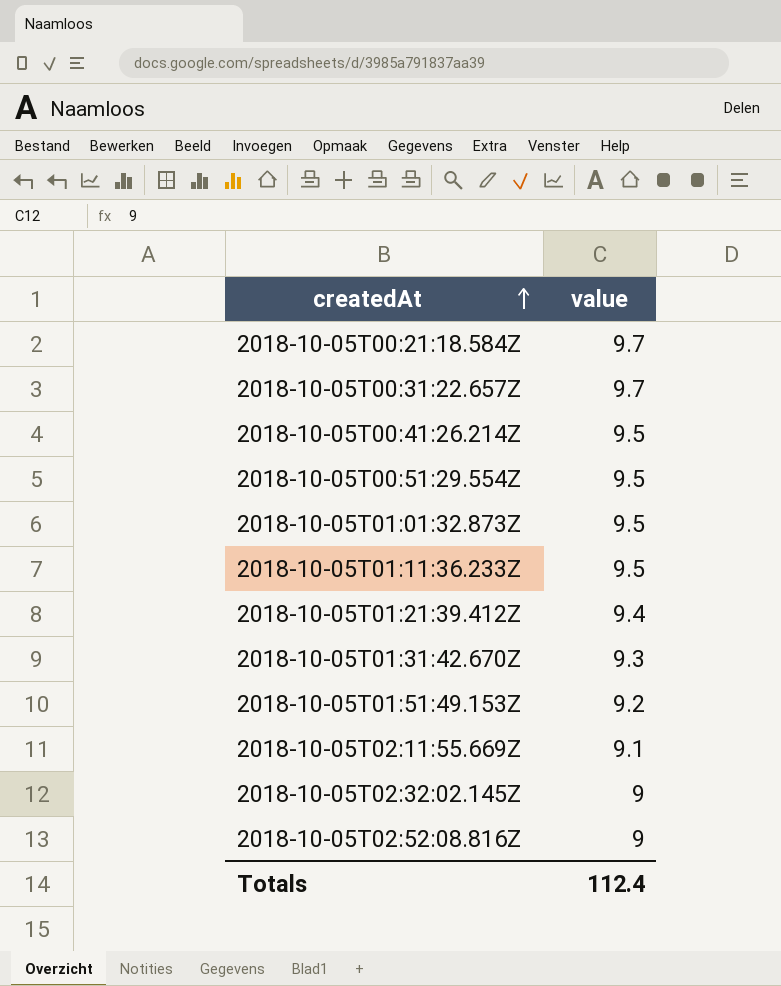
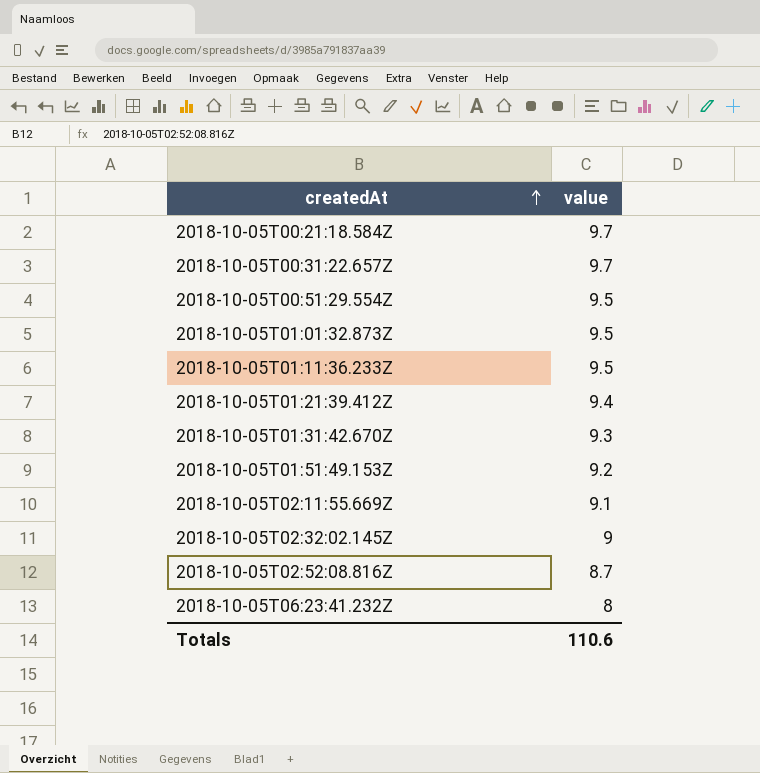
row 2018-10-05T00:41:26.214Z: 9.5 -> none
2018-10-05T02:52:08.816Z | value: 9 -> 8.7
row 2018-10-05T06:23:41.232Z: none -> 8
Totals | value: 112.4 -> 110.6

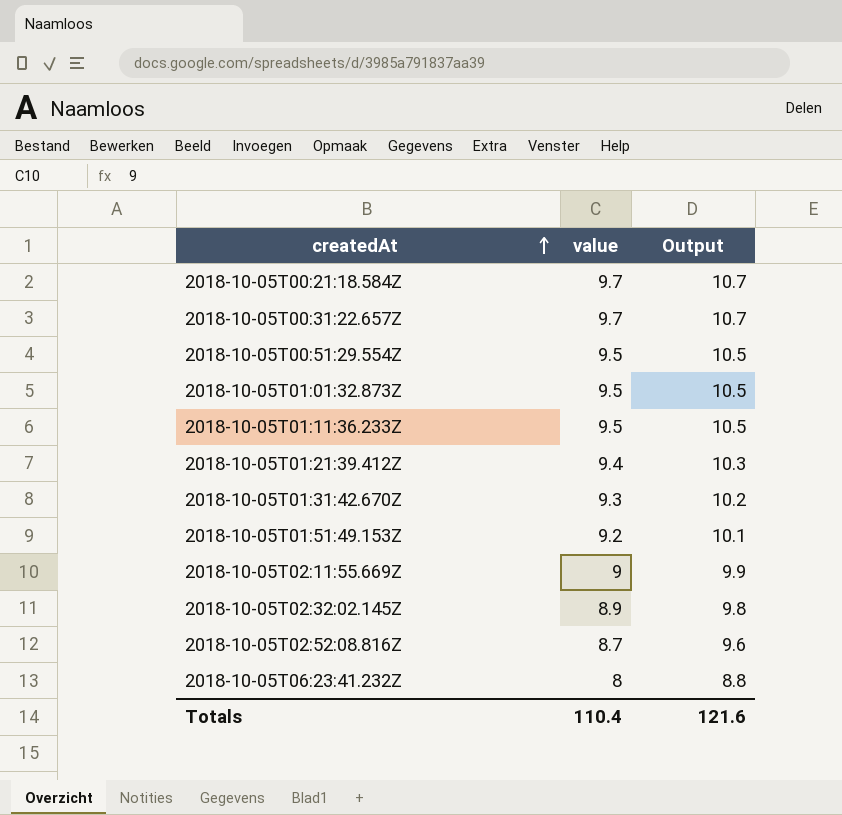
column Output | formula: none -> [value] * 1.1
2018-10-05T02:11:55.669Z | value: 9.1 -> 9
2018-10-05T02:32:02.145Z | value: 9 -> 8.9
Totals | value: 110.6 -> 110.4

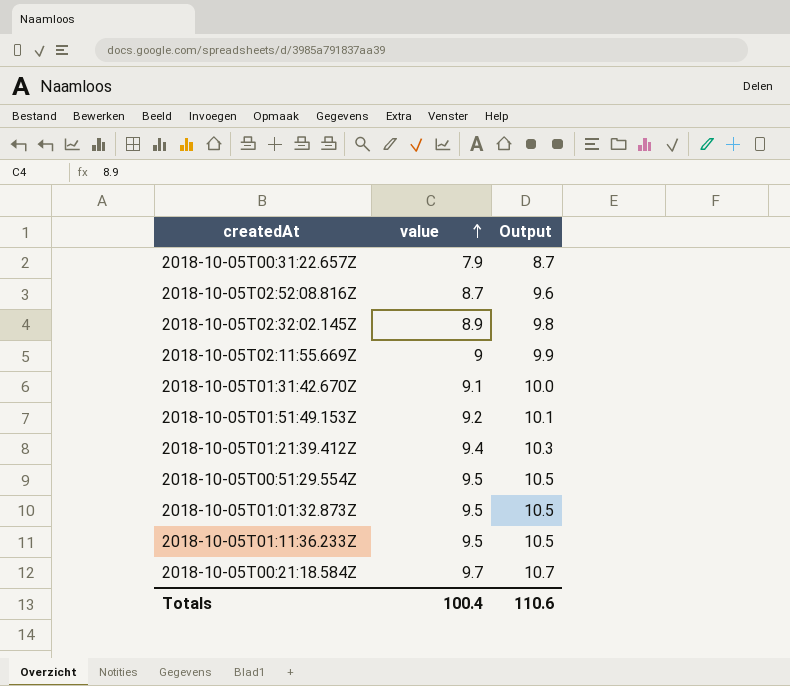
row order: createdAt ascending -> value ascending
row 2018-10-05T06:23:41.232Z: 8 | 8.8 -> none
2018-10-05T00:31:22.657Z | value: 9.7 -> 7.9
2018-10-05T00:31:22.657Z | Output: 10.7 -> 8.7
2018-10-05T01:31:42.670Z | value: 9.3 -> 9.1
2018-10-05T01:31:42.670Z | Output: 10.2 -> 10.0
Totals | value: 110.4 -> 100.4
Totals | Output: 121.6 -> 110.6

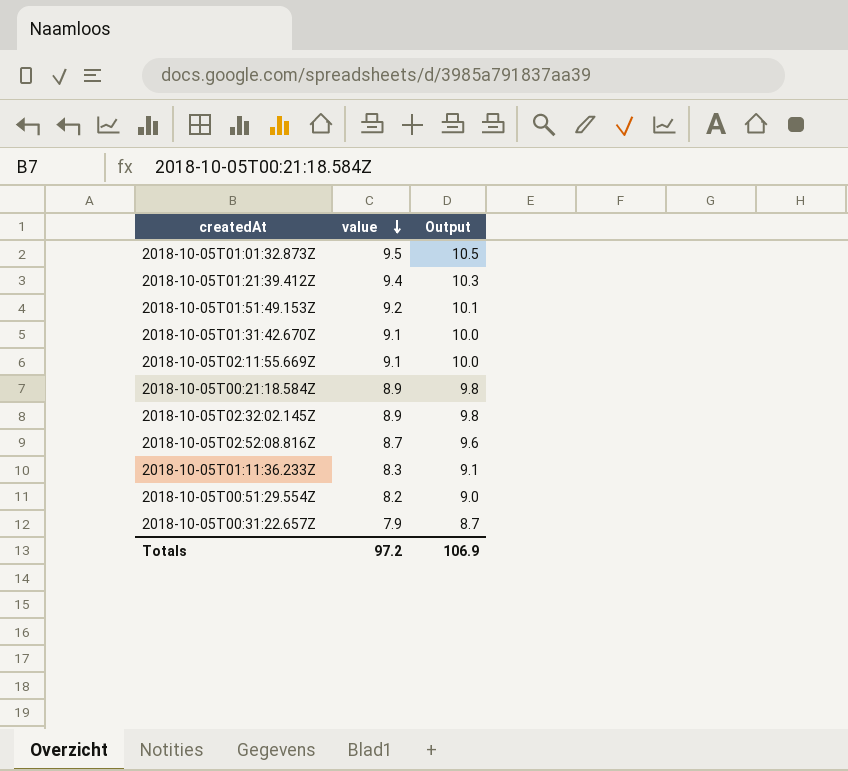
row order: value ascending -> value descending
2018-10-05T02:11:55.669Z | value: 9 -> 9.1
2018-10-05T02:11:55.669Z | Output: 9.9 -> 10.0
2018-10-05T00:21:18.584Z | value: 9.7 -> 8.9
2018-10-05T00:21:18.584Z | Output: 10.7 -> 9.8
2018-10-05T01:11:36.233Z | value: 9.5 -> 8.3
2018-10-05T01:11:36.233Z | Output: 10.5 -> 9.1
2018-10-05T00:51:29.554Z | value: 9.5 -> 8.2
2018-10-05T00:51:29.554Z | Output: 10.5 -> 9.0
Totals | value: 100.4 -> 97.2
Totals | Output: 110.6 -> 106.9

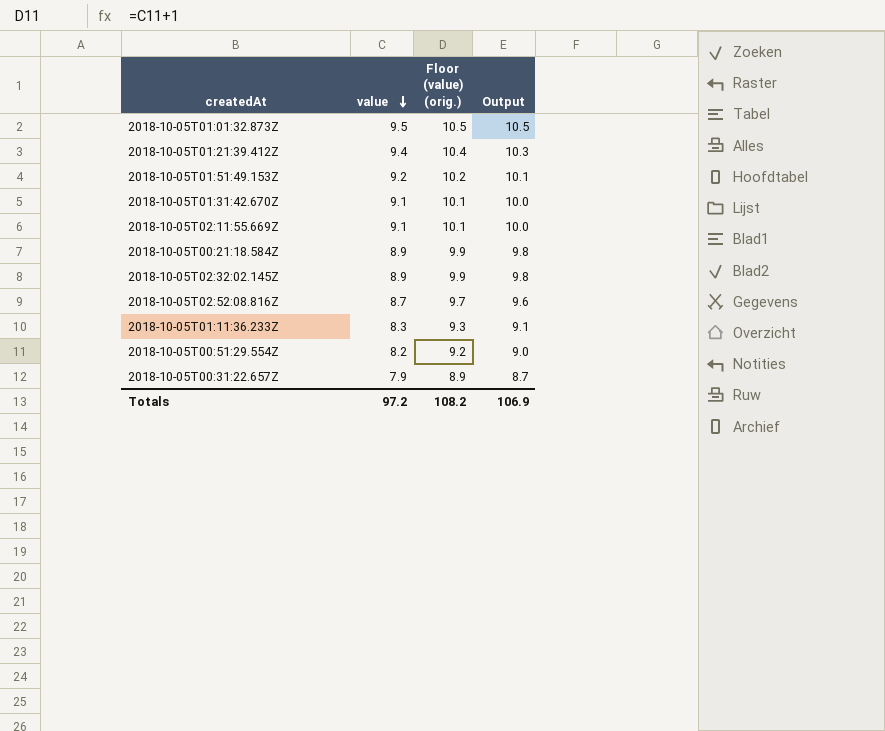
column Floor (value) (orig.) | formula: none -> [value] + 1

